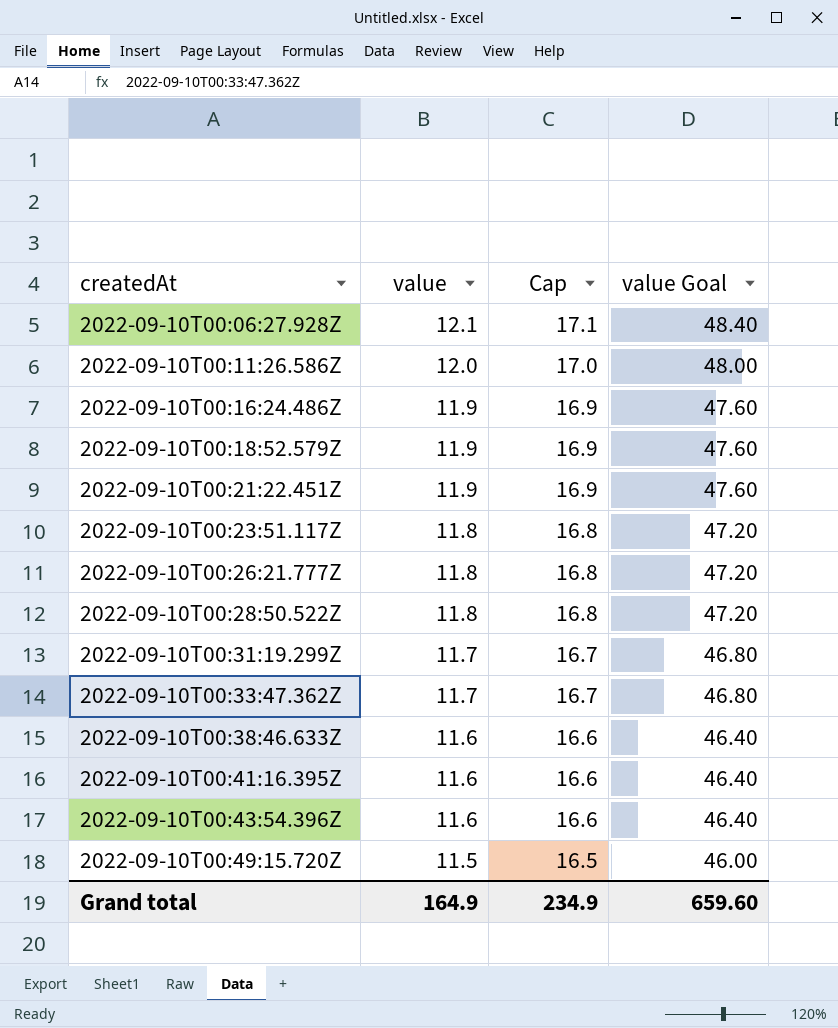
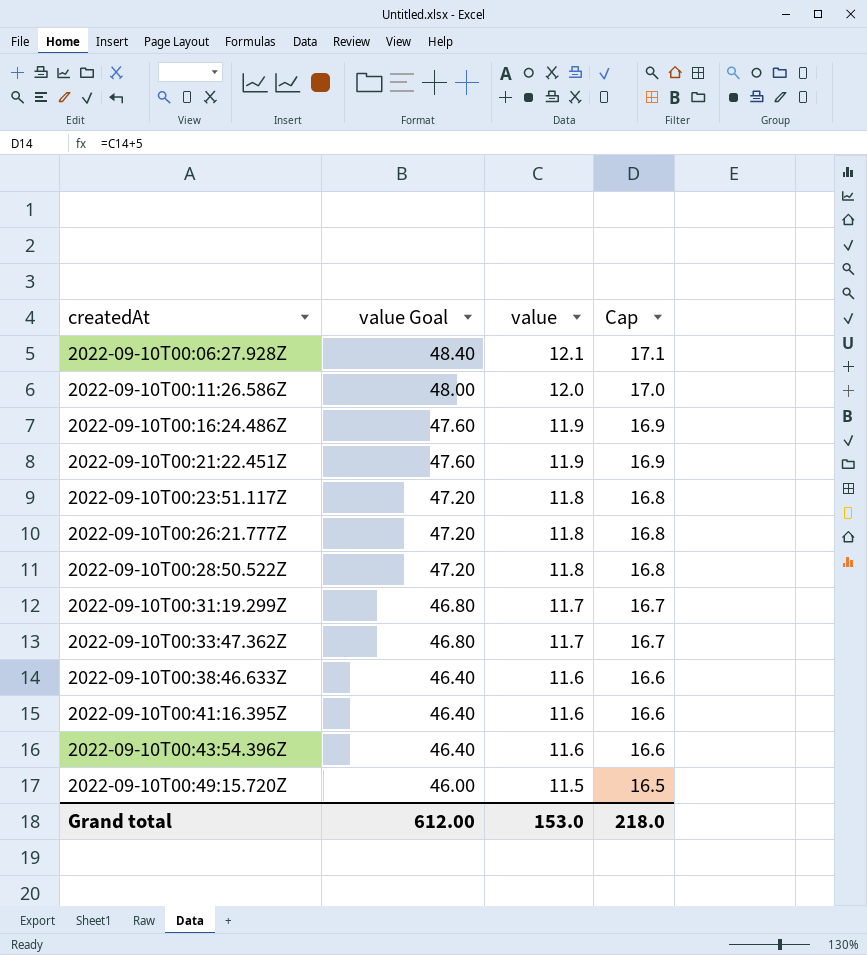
column value Goal | position: 4 -> 2
row 2022-09-10T00:18:52.579Z: 11.9 | 16.9 | 47.60 -> none
Grand total | value Goal: 659.60 -> 612.00
Grand total | value: 164.9 -> 153.0
Grand total | Cap: 234.9 -> 218.0

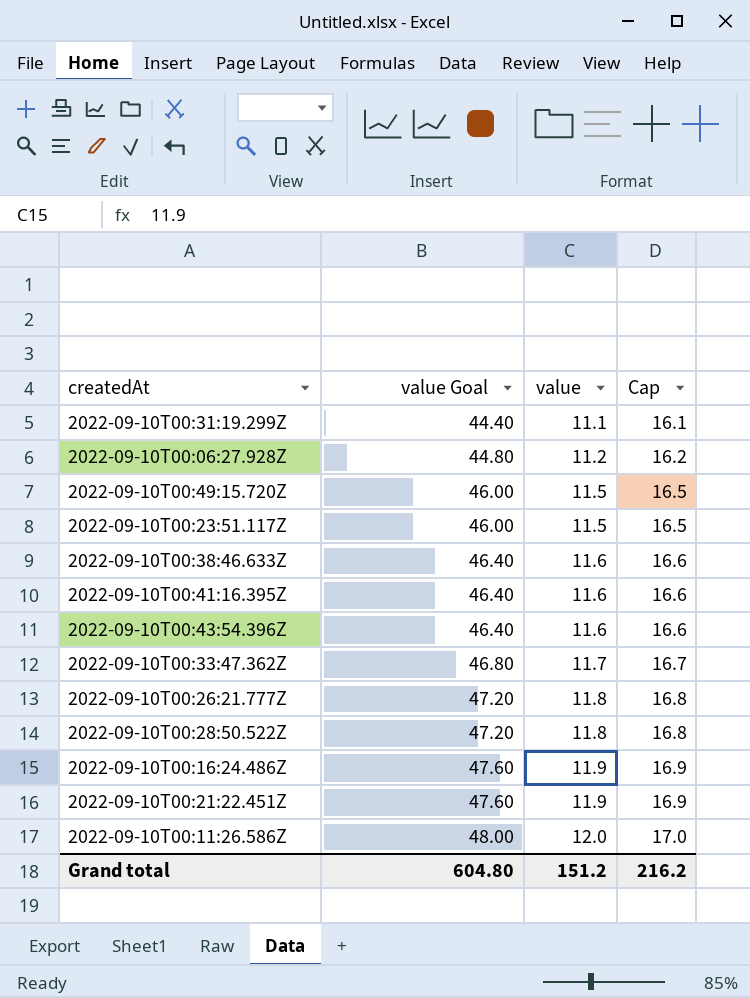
row order: createdAt ascending -> value Goal ascending
2022-09-10T00:31:19.299Z | value Goal: 46.80 -> 44.40
2022-09-10T00:31:19.299Z | value: 11.7 -> 11.1
2022-09-10T00:31:19.299Z | Cap: 16.7 -> 16.1
2022-09-10T00:06:27.928Z | value Goal: 48.40 -> 44.80
2022-09-10T00:06:27.928Z | value: 12.1 -> 11.2
2022-09-10T00:06:27.928Z | Cap: 17.1 -> 16.2
2022-09-10T00:23:51.117Z | value Goal: 47.20 -> 46.00
2022-09-10T00:23:51.117Z | value: 11.8 -> 11.5
2022-09-10T00:23:51.117Z | Cap: 16.8 -> 16.5
Grand total | value Goal: 612.00 -> 604.80
Grand total | value: 153.0 -> 151.2
Grand total | Cap: 218.0 -> 216.2

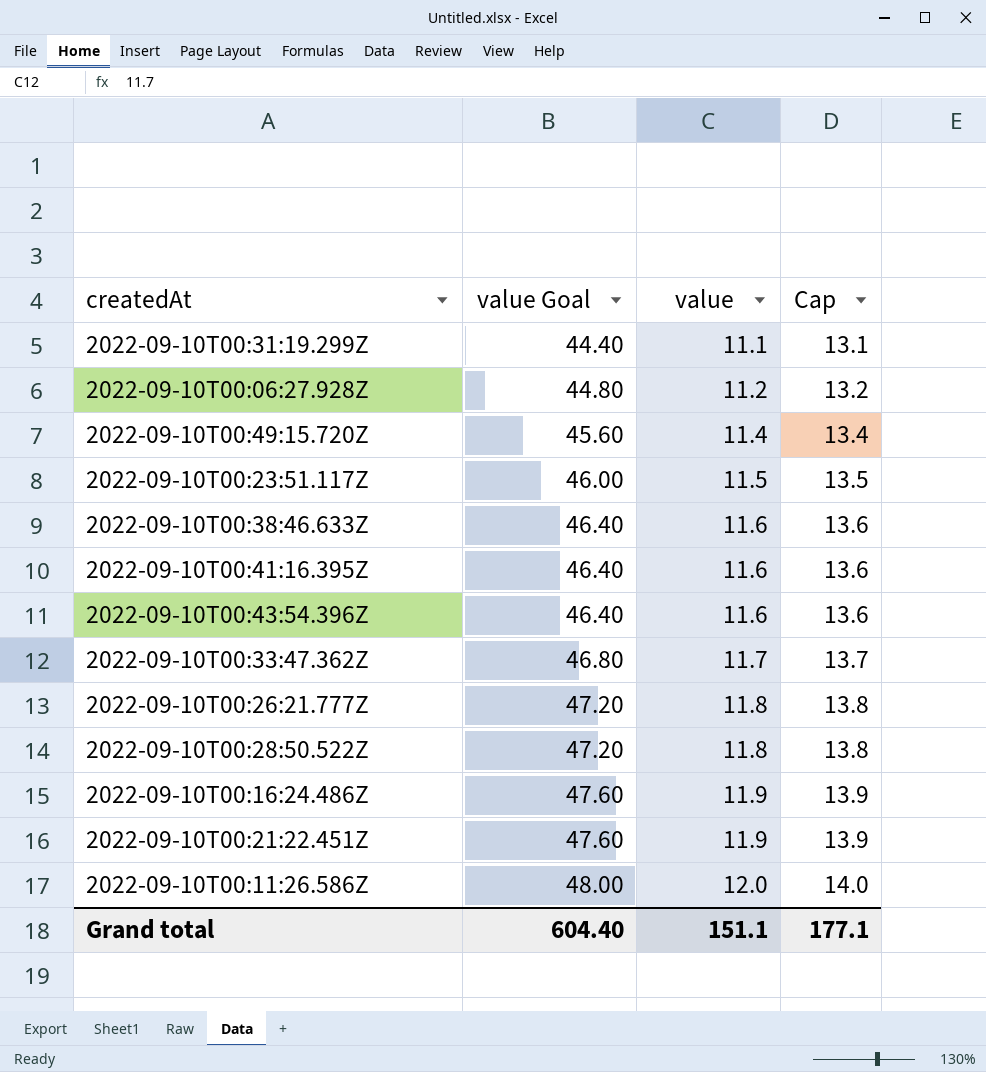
column Cap | formula: [value] + 5 -> [value] + 2
2022-09-10T00:49:15.720Z | value Goal: 46.00 -> 45.60
2022-09-10T00:49:15.720Z | value: 11.5 -> 11.4
Grand total | value Goal: 604.80 -> 604.40
Grand total | value: 151.2 -> 151.1
Grand total | Cap: 216.2 -> 177.1

